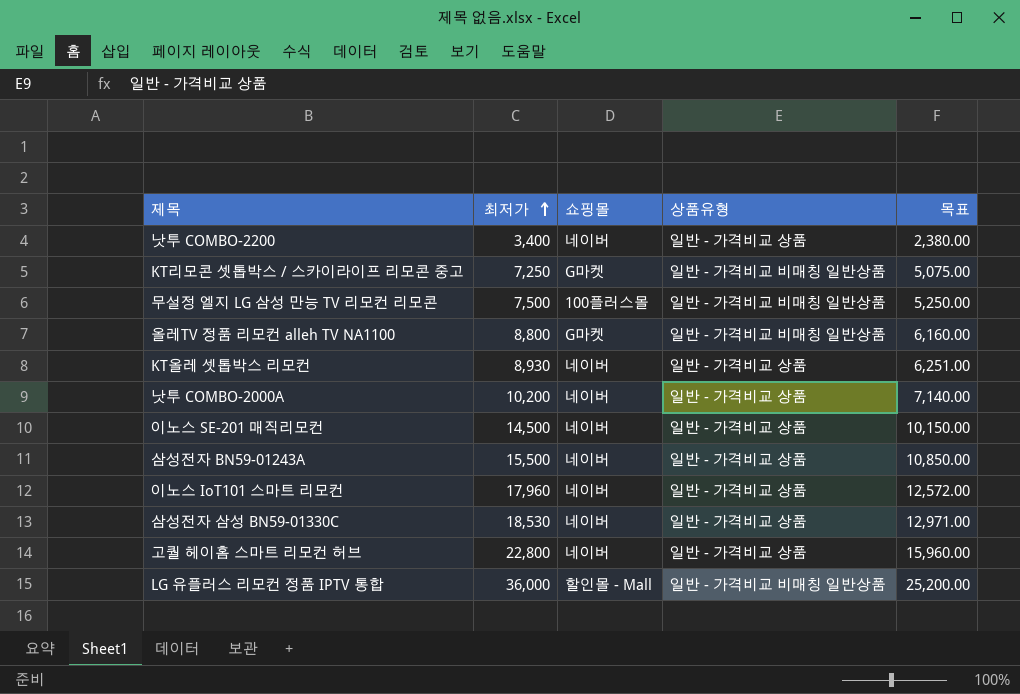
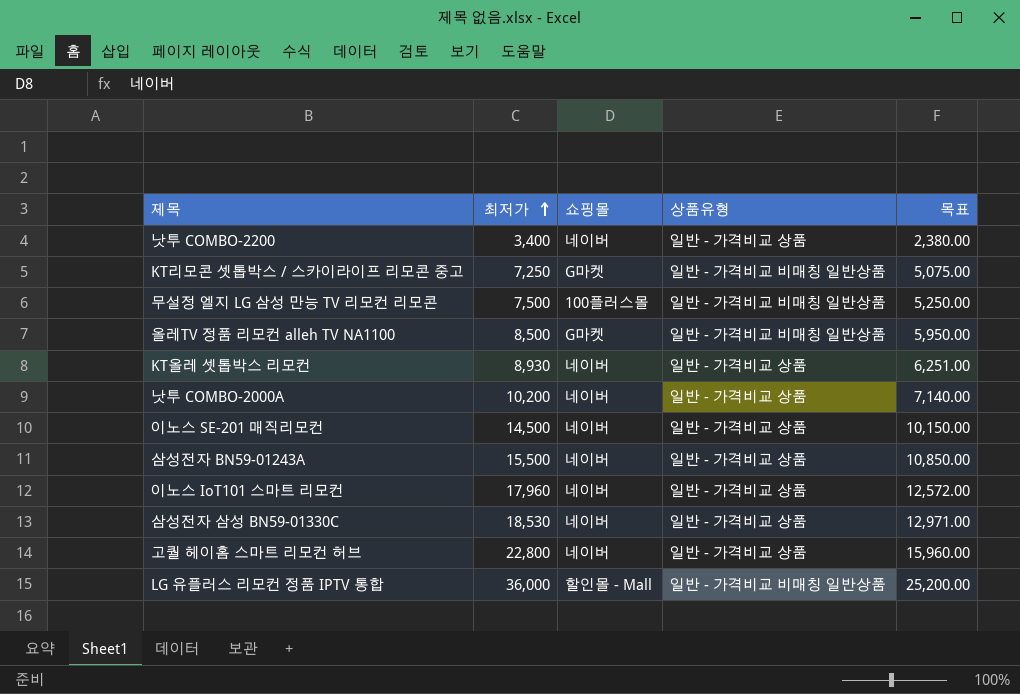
올레TV 정품 리모컨 alleh TV NA1100 | 최저가: 8,800 -> 8,500
올레TV 정품 리모컨 alleh TV NA1100 | 목표: 6,160.00 -> 5,950.00

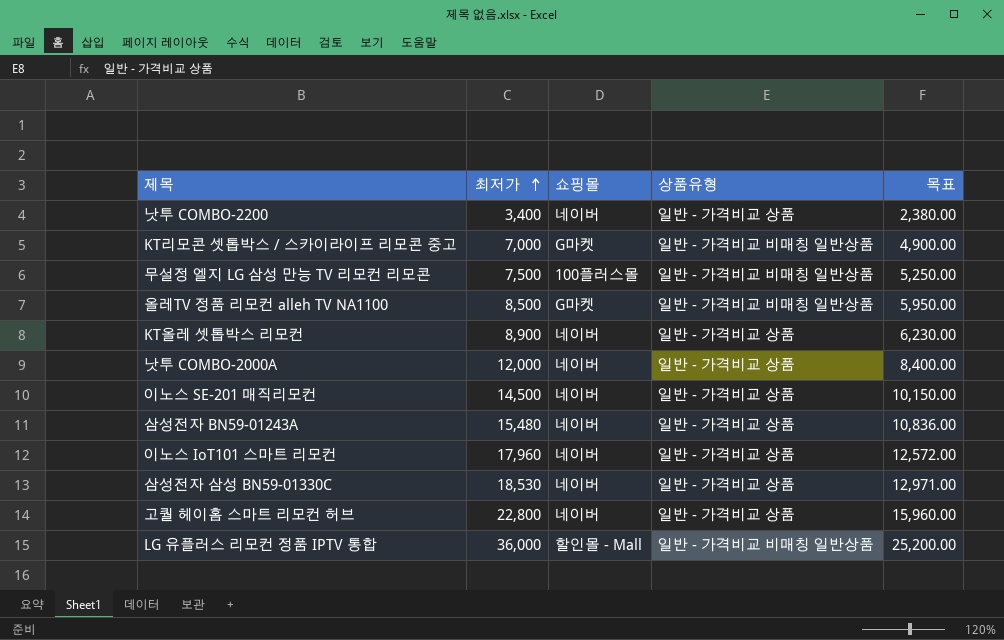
KT리모콘 셋톱박스 / 스카이라이프 리모콘 중고 | 최저가: 7,250 -> 7,000
KT리모콘 셋톱박스 / 스카이라이프 리모콘 중고 | 목표: 5,075.00 -> 4,900.00
KT올레 셋톱박스 리모컨 | 최저가: 8,930 -> 8,900
KT올레 셋톱박스 리모컨 | 목표: 6,251.00 -> 6,230.00
낫투 COMBO-2000A | 최저가: 10,200 -> 12,000
낫투 COMBO-2000A | 목표: 7,140.00 -> 8,400.00
삼성전자 BN59-01243A | 최저가: 15,500 -> 15,480
삼성전자 BN59-01243A | 목표: 10,850.00 -> 10,836.00

